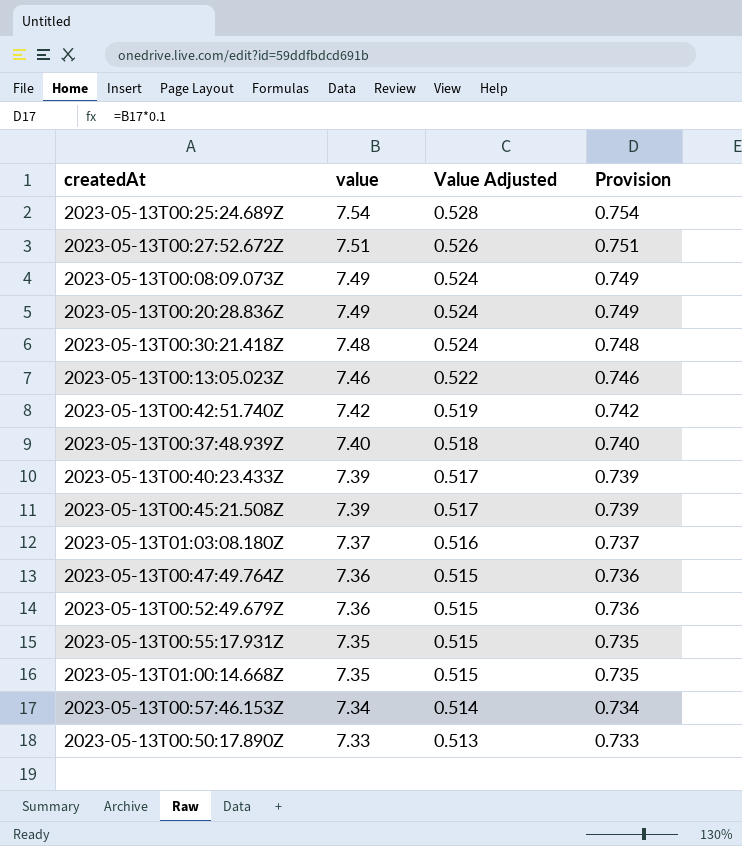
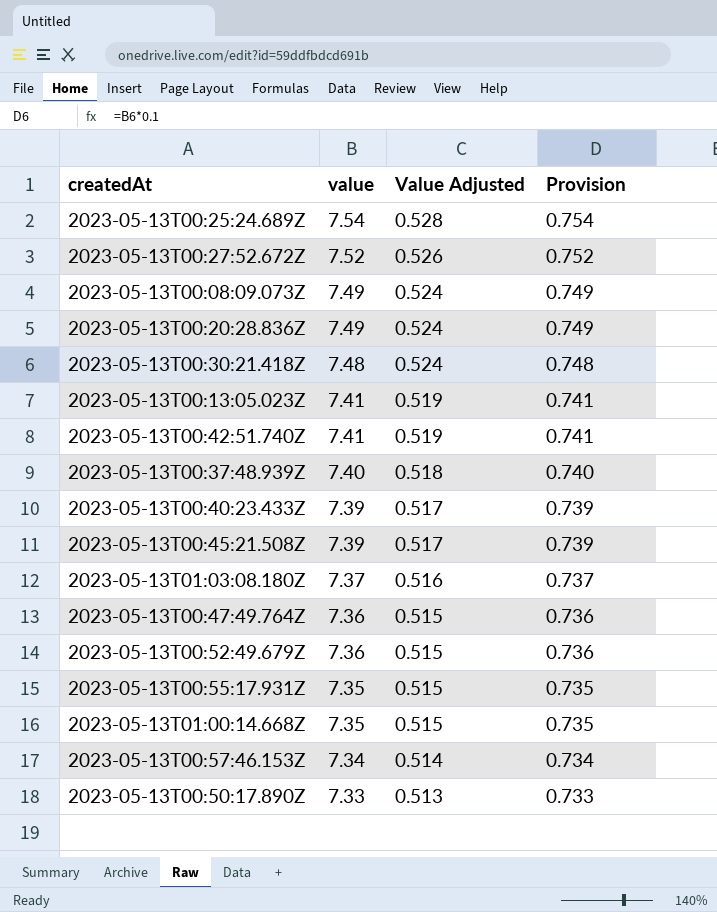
2023-05-13T00:27:52.672Z | value: 7.51 -> 7.52
2023-05-13T00:27:52.672Z | Provision: 0.751 -> 0.752
2023-05-13T00:13:05.023Z | value: 7.46 -> 7.41
2023-05-13T00:13:05.023Z | Value Adjusted: 0.522 -> 0.519
2023-05-13T00:13:05.023Z | Provision: 0.746 -> 0.741
2023-05-13T00:42:51.740Z | value: 7.42 -> 7.41
2023-05-13T00:42:51.740Z | Provision: 0.742 -> 0.741

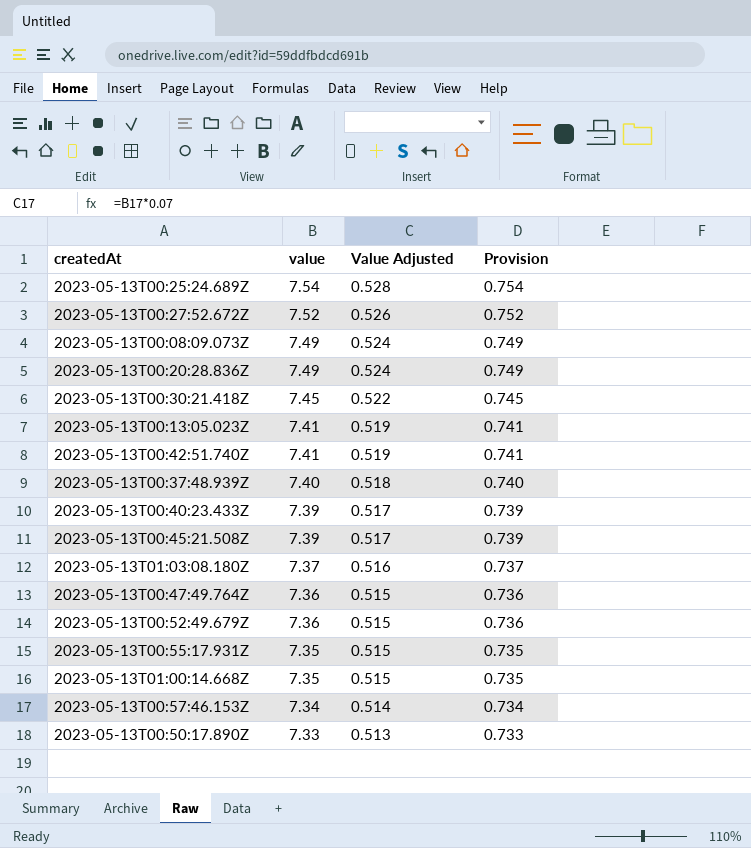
2023-05-13T00:30:21.418Z | value: 7.48 -> 7.45
2023-05-13T00:30:21.418Z | Value Adjusted: 0.524 -> 0.522
2023-05-13T00:30:21.418Z | Provision: 0.748 -> 0.745

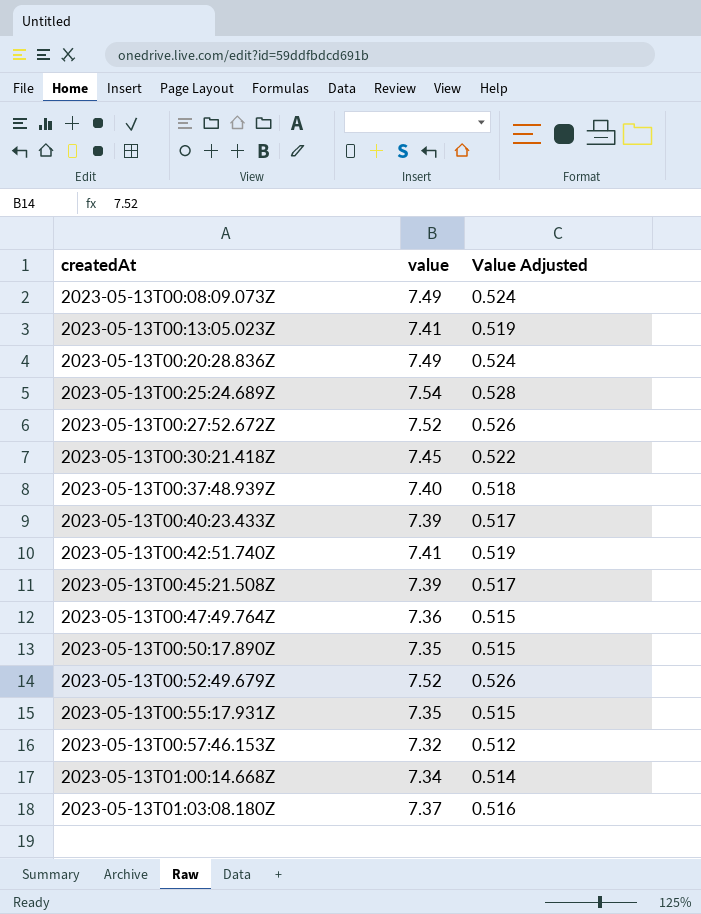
row order: value descending -> createdAt ascending
column Provision | formula: [value] * 0.1 -> none
2023-05-13T00:50:17.890Z | value: 7.33 -> 7.35
2023-05-13T00:50:17.890Z | Value Adjusted: 0.513 -> 0.515
2023-05-13T00:52:49.679Z | value: 7.36 -> 7.52
2023-05-13T00:52:49.679Z | Value Adjusted: 0.515 -> 0.526
2023-05-13T00:57:46.153Z | value: 7.34 -> 7.32
2023-05-13T00:57:46.153Z | Value Adjusted: 0.514 -> 0.512
2023-05-13T01:00:14.668Z | value: 7.35 -> 7.34
2023-05-13T01:00:14.668Z | Value Adjusted: 0.515 -> 0.514

